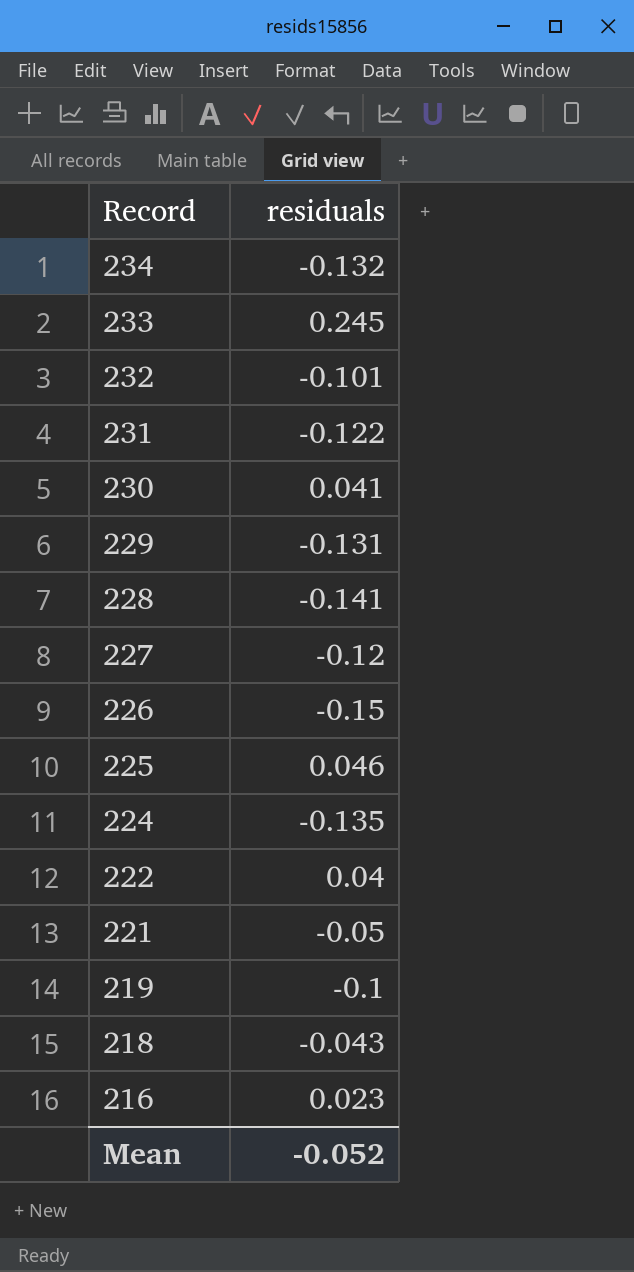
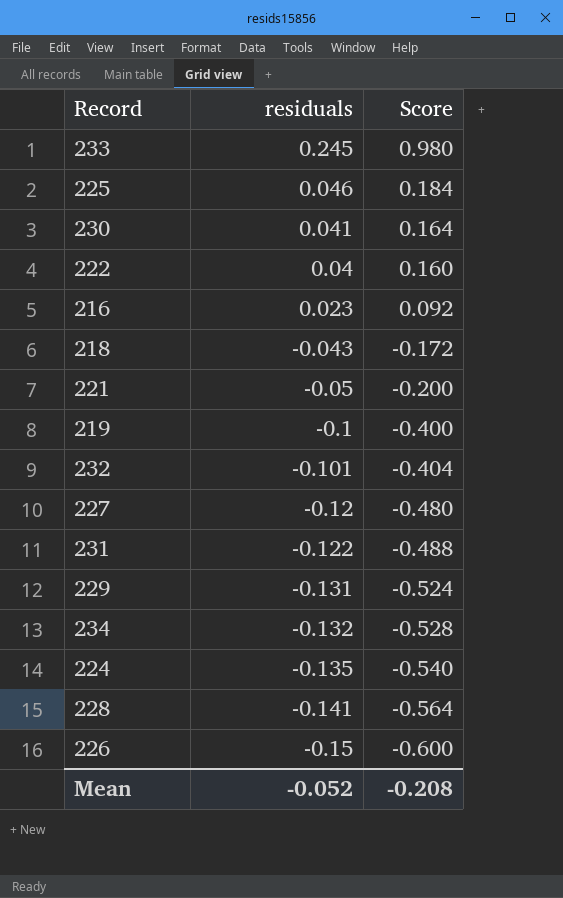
row order: Record descending -> residuals descending
column Score | formula: none -> [residuals] * 4

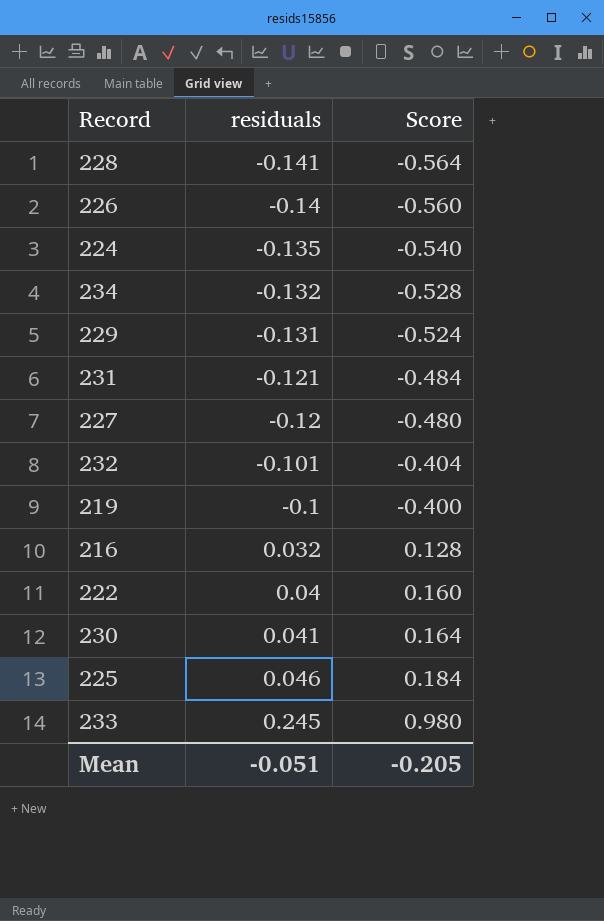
row order: residuals descending -> residuals ascending
row 218: -0.043 | -0.172 -> none
row 221: -0.05 | -0.200 -> none
226 | residuals: -0.15 -> -0.14
226 | Score: -0.600 -> -0.560
231 | residuals: -0.122 -> -0.121
231 | Score: -0.488 -> -0.484
216 | residuals: 0.023 -> 0.032
216 | Score: 0.092 -> 0.128
Mean | residuals: -0.052 -> -0.051
Mean | Score: -0.208 -> -0.205

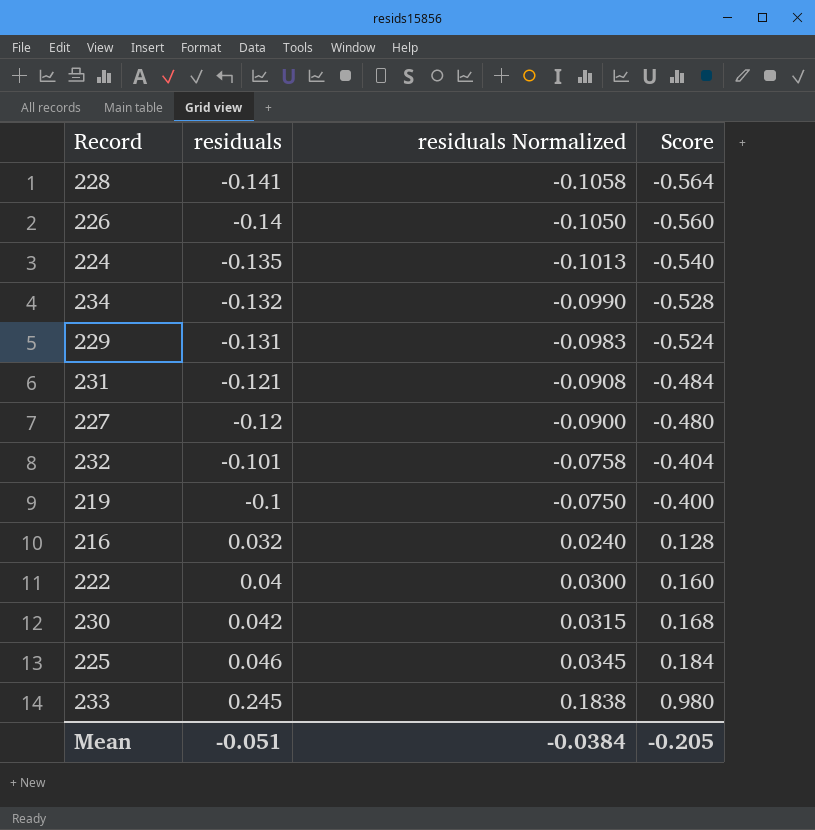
column residuals Normalized | formula: none -> [residuals] * 0.75
230 | residuals: 0.041 -> 0.042
230 | Score: 0.164 -> 0.168

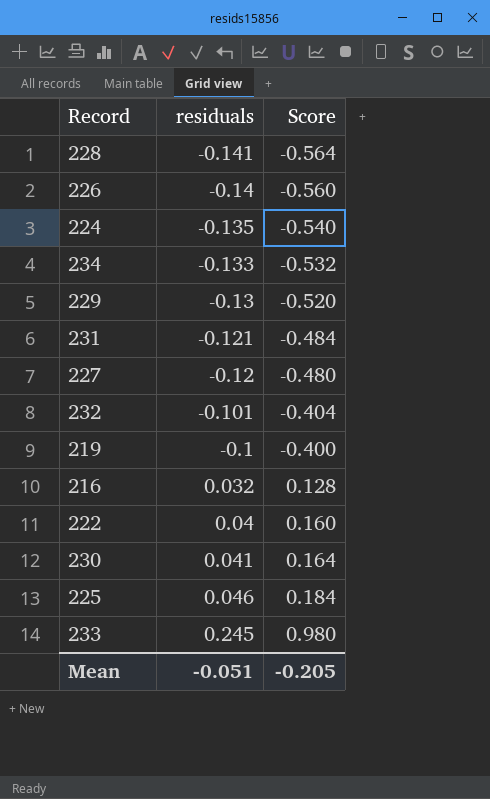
column residuals Normalized | formula: [residuals] * 0.75 -> none
234 | residuals: -0.132 -> -0.133
234 | Score: -0.528 -> -0.532
229 | residuals: -0.131 -> -0.13
229 | Score: -0.524 -> -0.520
230 | residuals: 0.042 -> 0.041
230 | Score: 0.168 -> 0.164

